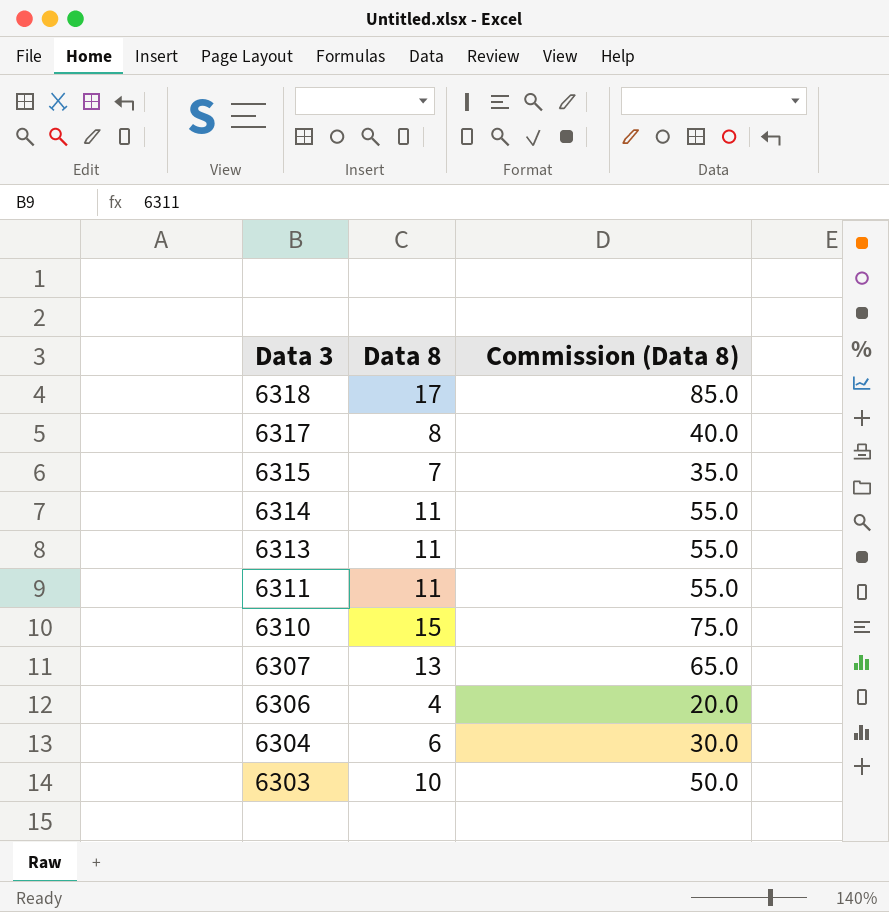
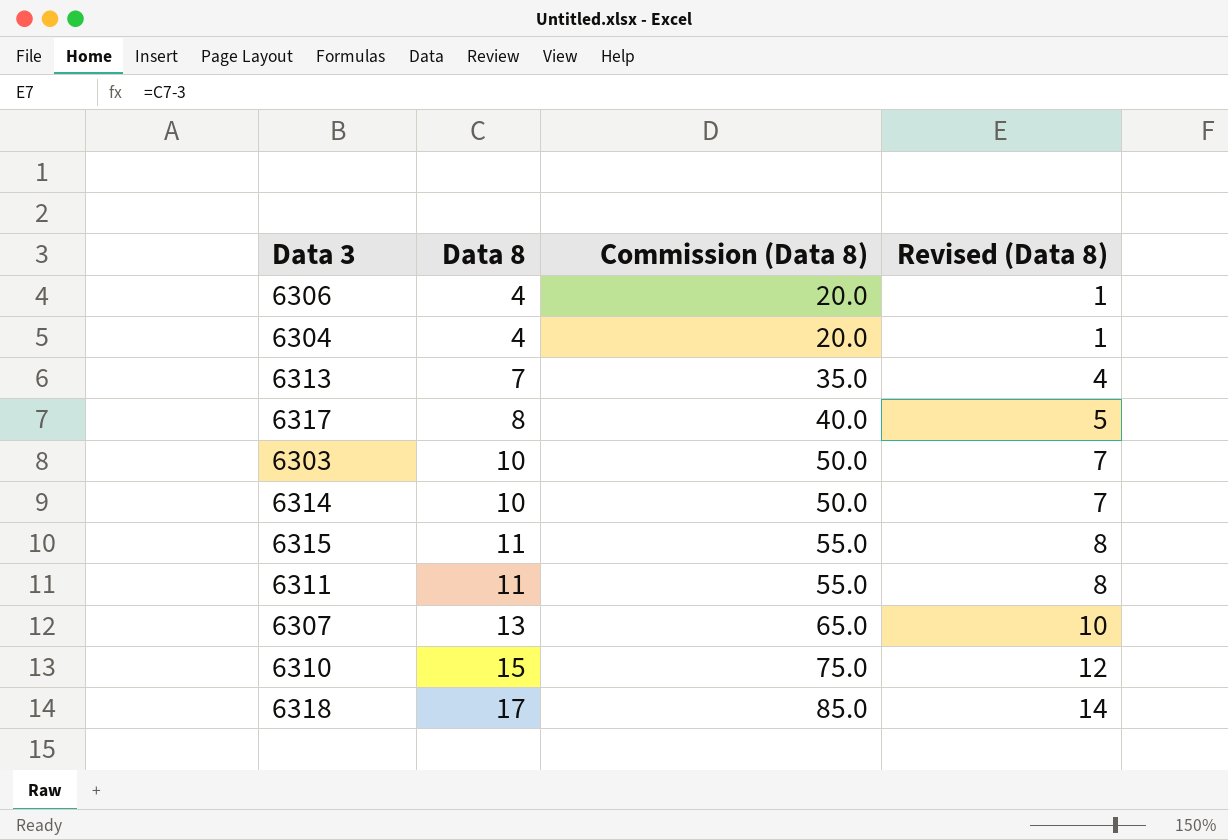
row order: Data 3 descending -> Data 8 ascending
column Revised (Data 8) | formula: none -> [Data 8] - 3
6304 | Data 8: 6 -> 4
6304 | Commission (Data 8): 30.0 -> 20.0
6313 | Data 8: 11 -> 7
6313 | Commission (Data 8): 55.0 -> 35.0
6314 | Data 8: 11 -> 10
6314 | Commission (Data 8): 55.0 -> 50.0
6315 | Data 8: 7 -> 11
6315 | Commission (Data 8): 35.0 -> 55.0

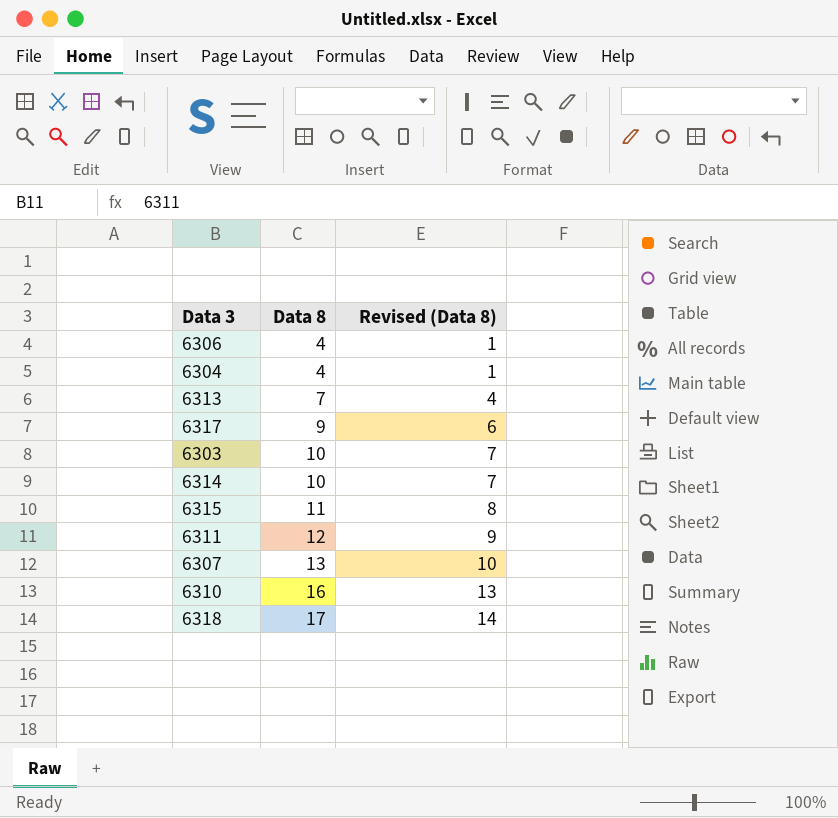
column Commission (Data 8) | formula: [Data 8] * 5 -> none
6317 | Data 8: 8 -> 9
6317 | Revised (Data 8): 5 -> 6
6311 | Data 8: 11 -> 12
6311 | Revised (Data 8): 8 -> 9
6310 | Data 8: 15 -> 16
6310 | Revised (Data 8): 12 -> 13

